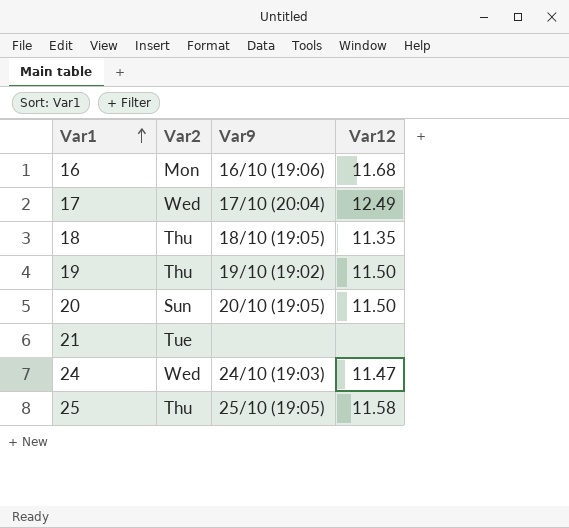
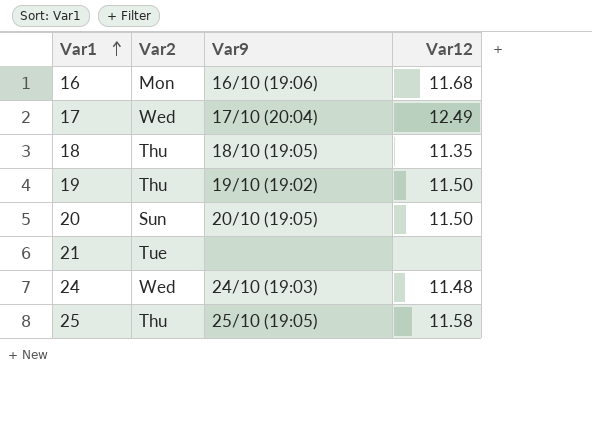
24 | Var12: 11.47 -> 11.48

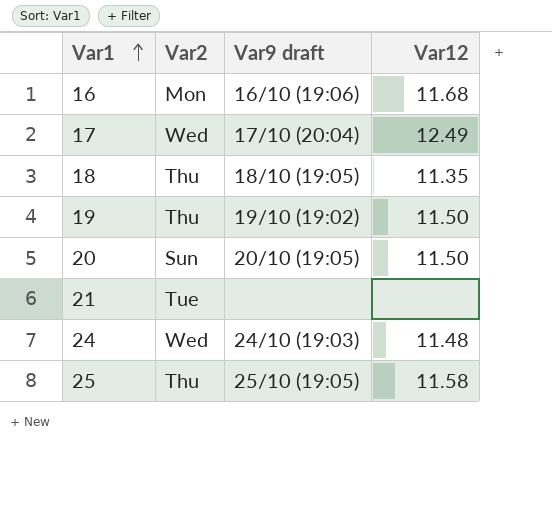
column name: Var9 -> Var9 draft

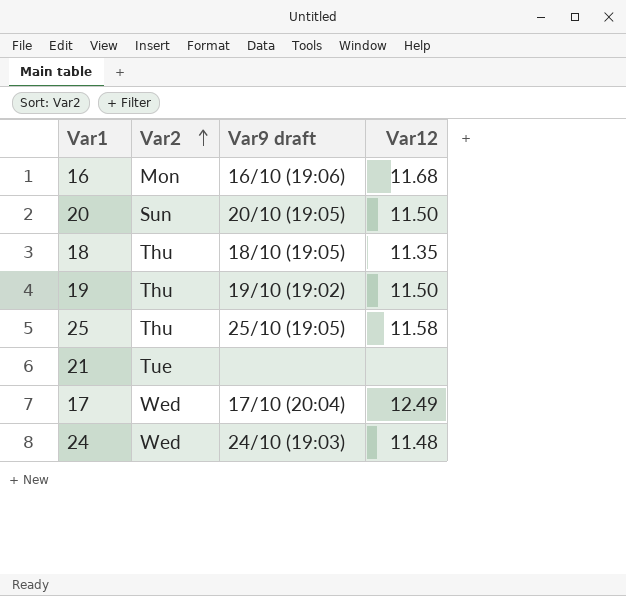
row order: Var1 ascending -> Var2 ascending

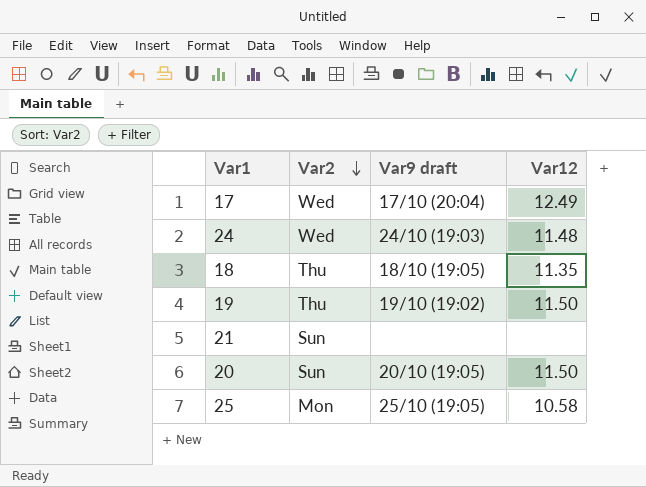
row order: Var2 ascending -> Var2 descending
row 16: Mon | 16/10 (19:06) | 11.68 -> none
21 | Var2: Tue -> Sun
25 | Var2: Thu -> Mon
25 | Var12: 11.58 -> 10.58

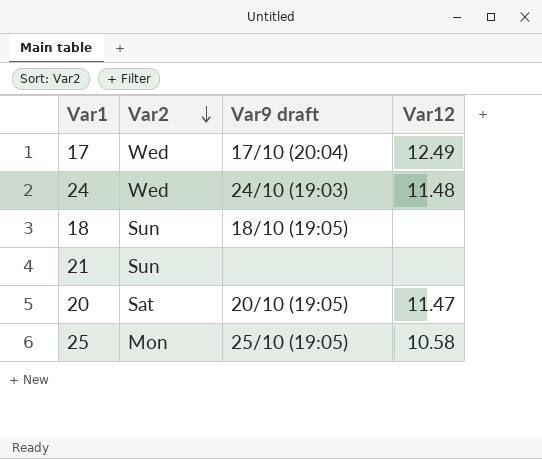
row 19: Thu | 19/10 (19:02) | 11.50 -> none
18 | Var2: Thu -> Sun
18 | Var12: 11.35 -> none
20 | Var2: Sun -> Sat
20 | Var12: 11.50 -> 11.47

